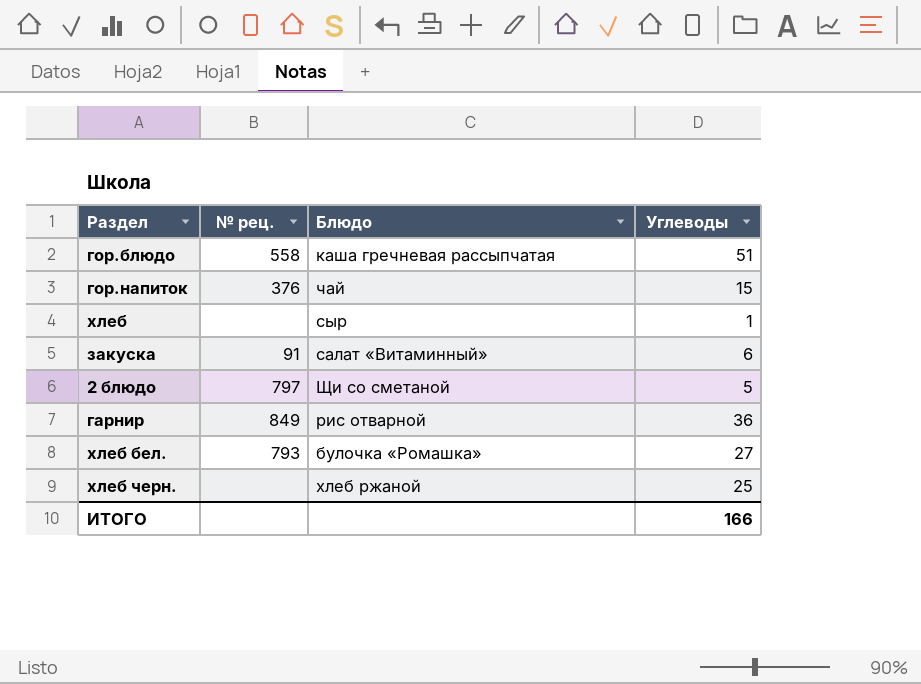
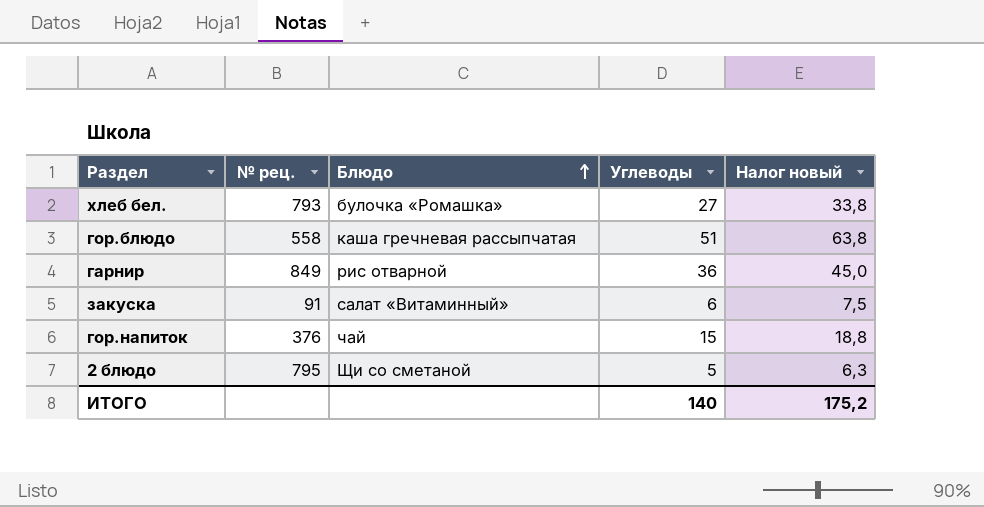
row order: none -> Блюдо ascending
column Налог новый | formula: none -> [Углеводы] * 1,25
row хлеб: none | сыр | 1 -> none
row хлеб черн.: none | хлеб ржаной | 25 -> none
2 блюдо | № рец.: 797 -> 795
ИТОГО | Углеводы: 166 -> 140

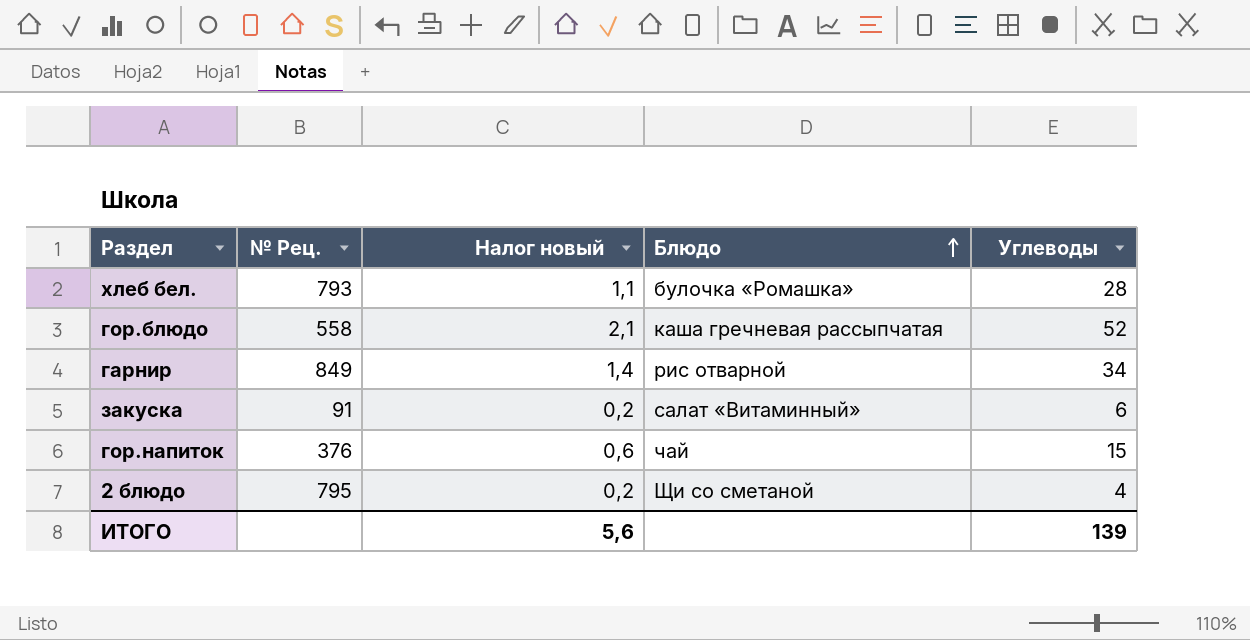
column name: № рец. -> № Рец.
column Налог новый | formula: [Углеводы] * 1,25 -> [Углеводы] * 0,04
column Налог новый | position: 5 -> 3
хлеб бел. | Углеводы: 27 -> 28
гор.блюдо | Углеводы: 51 -> 52
гарнир | Углеводы: 36 -> 34
2 блюдо | Углеводы: 5 -> 4
ИТОГО | Налог новый: 175,2 -> 5,6
ИТОГО | Углеводы: 140 -> 139

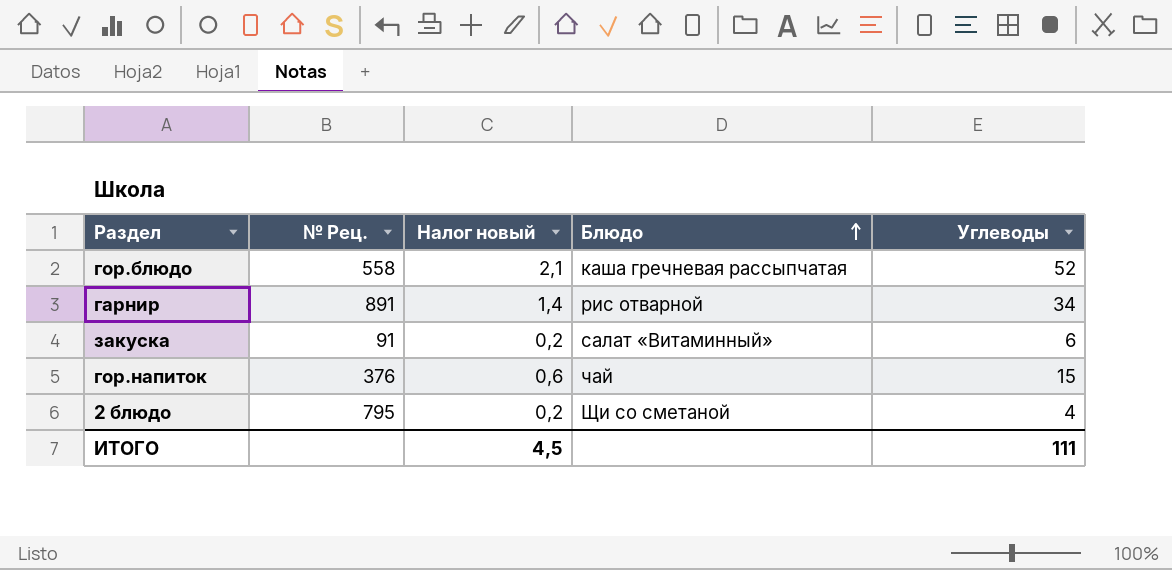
row хлеб бел.: 793 | 1,1 | булочка «Ромашка» | 28 -> none
гарнир | № Рец.: 849 -> 891
ИТОГО | Налог новый: 5,6 -> 4,5
ИТОГО | Углеводы: 139 -> 111

